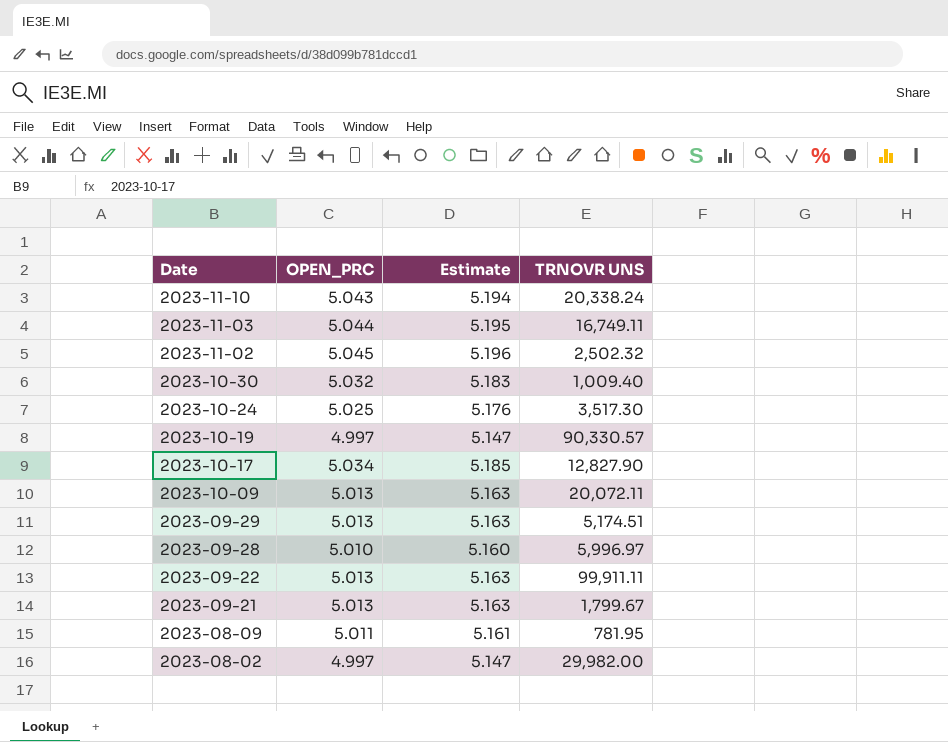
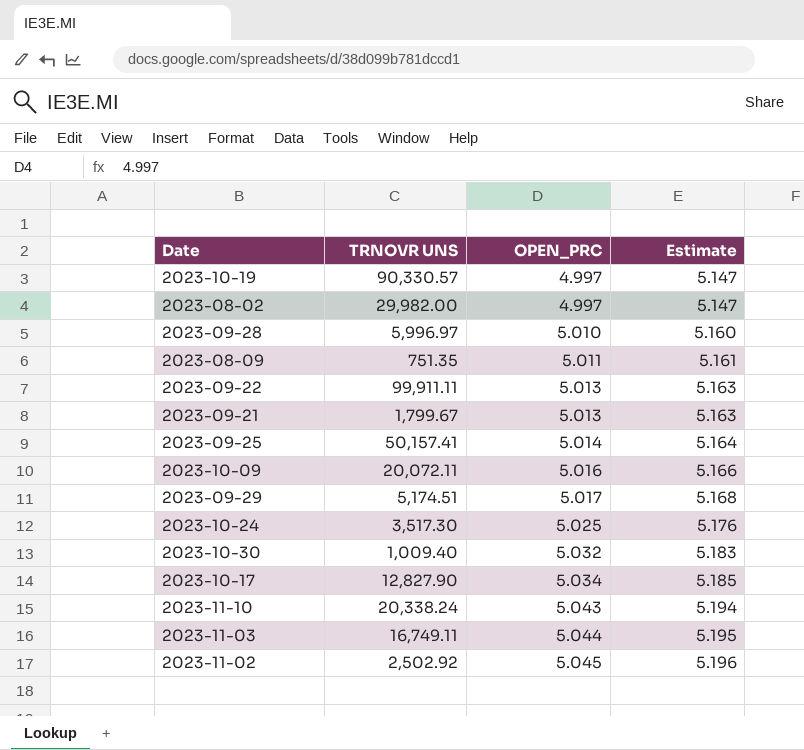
row order: Date descending -> OPEN_PRC ascending
column TRNOVR UNS | position: 4 -> 2
2023-08-09 | TRNOVR UNS: 781.95 -> 751.35
row 2023-09-25: none -> 50,157.41 | 5.014 | 5.164
2023-10-09 | OPEN_PRC: 5.013 -> 5.016
2023-10-09 | Estimate: 5.163 -> 5.166
2023-09-29 | OPEN_PRC: 5.013 -> 5.017
2023-09-29 | Estimate: 5.163 -> 5.168
2023-11-02 | TRNOVR UNS: 2,502.32 -> 2,502.92

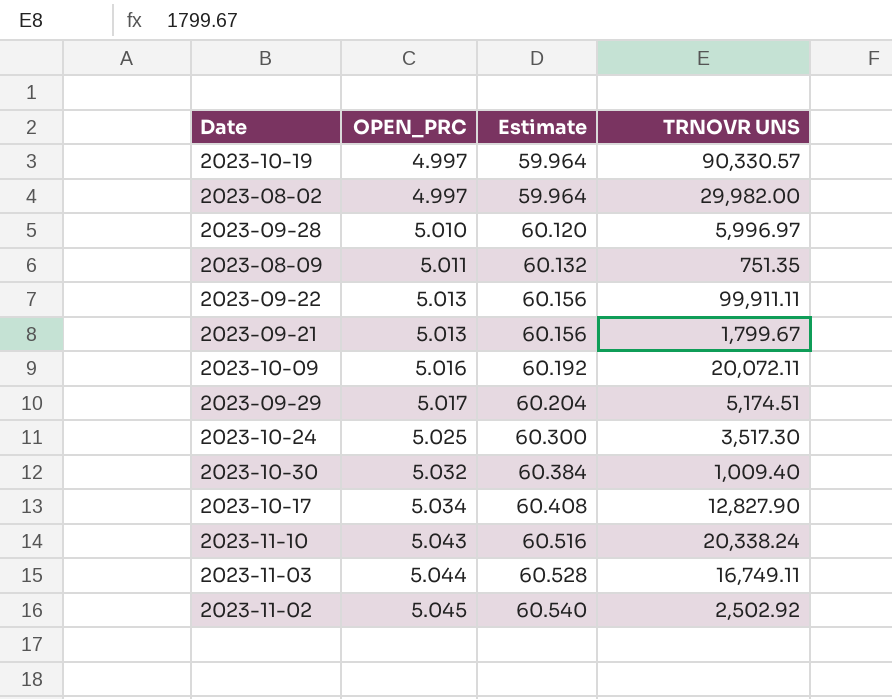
column Estimate | formula: [OPEN_PRC] * 1.03 -> [OPEN_PRC] * 12
column TRNOVR UNS | position: 2 -> 4
row 2023-09-25: 50,157.41 | 5.014 | 5.164 -> none

